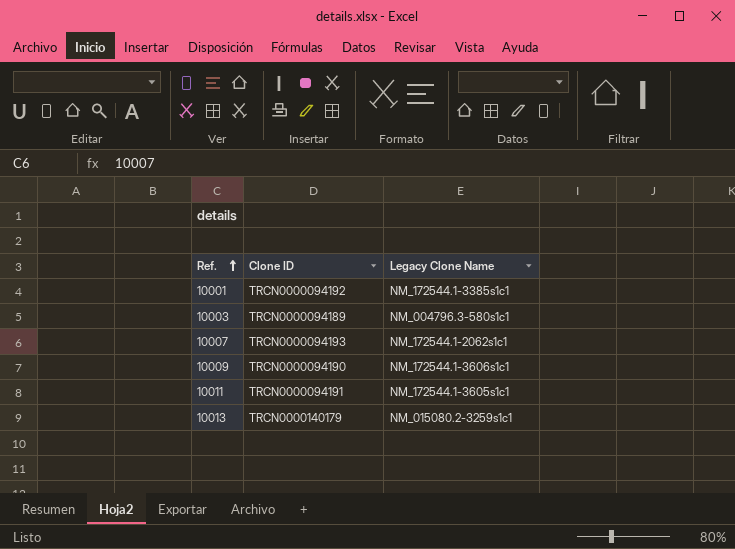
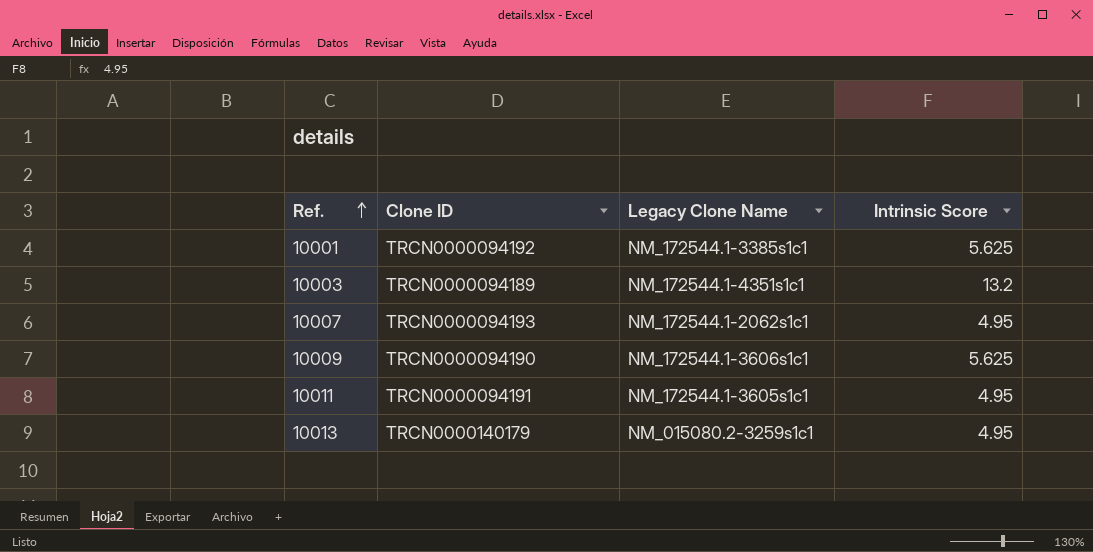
column Intrinsic Score | position: none -> 4
10003 | Legacy Clone Name: NM_004796.3-580s1c1 -> NM_172544.1-4351s1c1

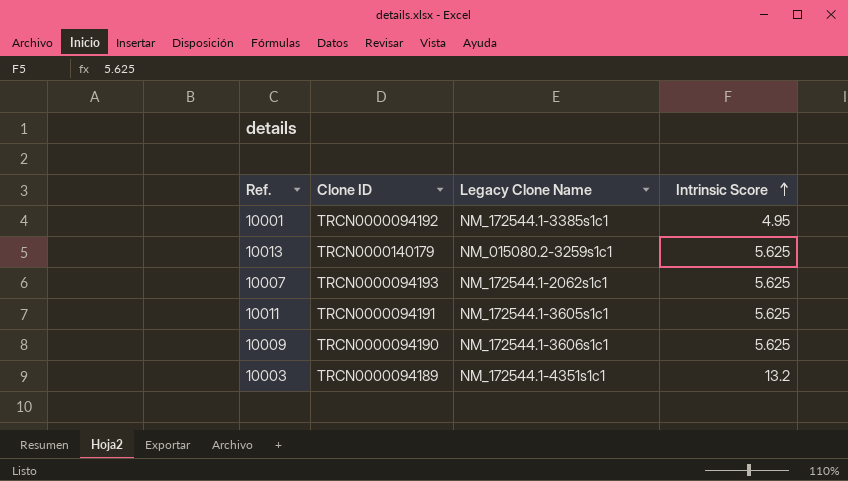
row order: Ref. ascending -> Intrinsic Score ascending
10001 | Intrinsic Score: 5.625 -> 4.95
10013 | Intrinsic Score: 4.95 -> 5.625
10007 | Intrinsic Score: 4.95 -> 5.625
10011 | Intrinsic Score: 4.95 -> 5.625

